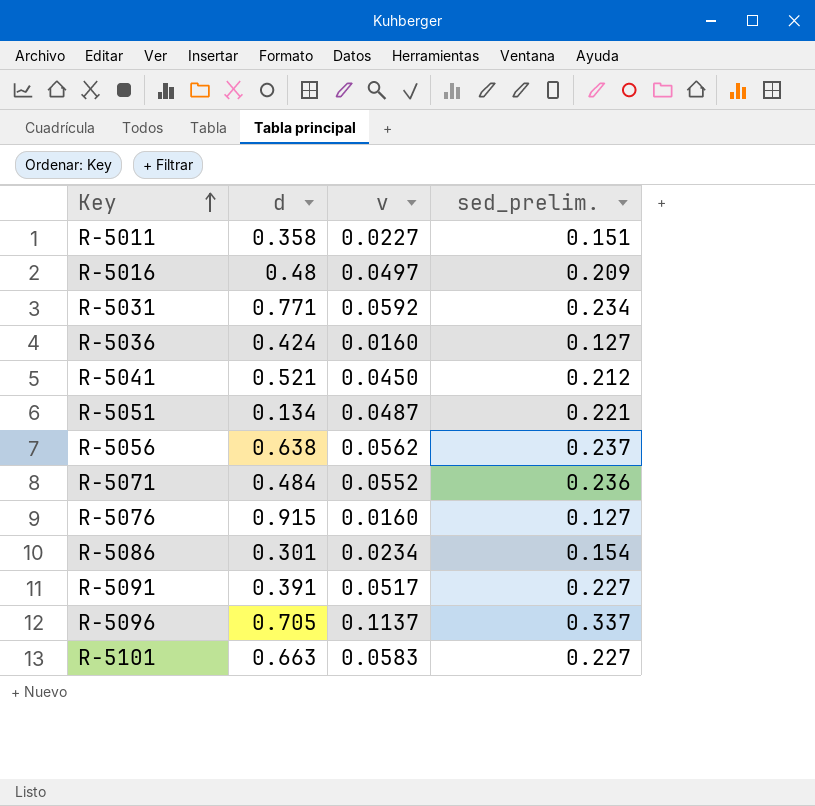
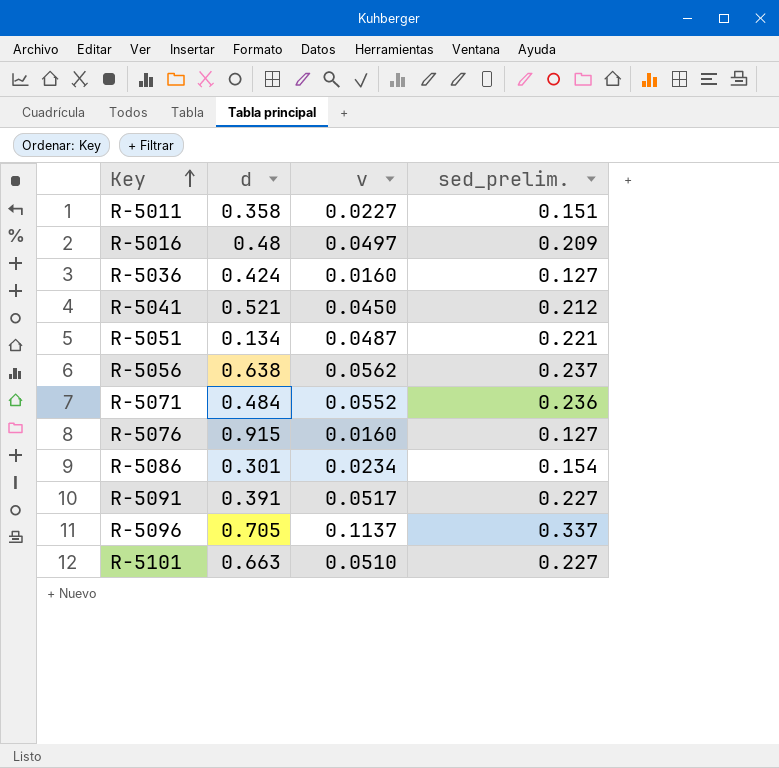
row R-5031: 0.771 | 0.0592 | 0.234 -> none
R-5101 | v: 0.0583 -> 0.0510

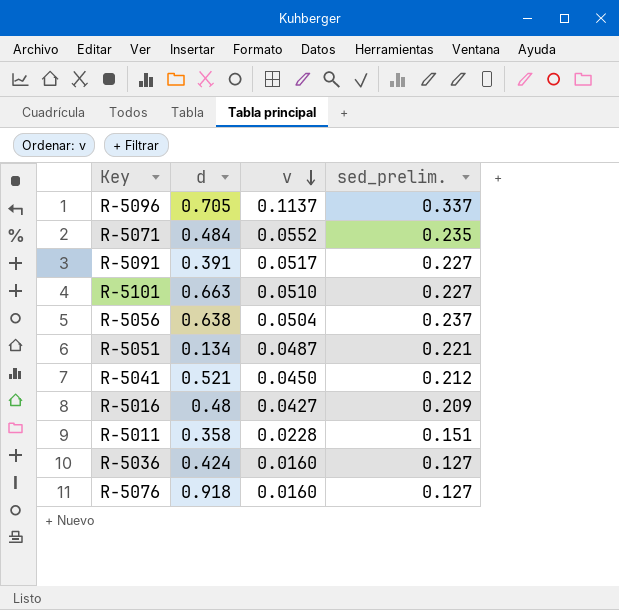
row order: Key ascending -> v descending
row R-5086: 0.301 | 0.0234 | 0.154 -> none
R-5071 | sed_prelim.: 0.236 -> 0.235
R-5056 | v: 0.0562 -> 0.0504
R-5016 | v: 0.0497 -> 0.0427
R-5011 | v: 0.0227 -> 0.0228
R-5076 | d: 0.915 -> 0.918

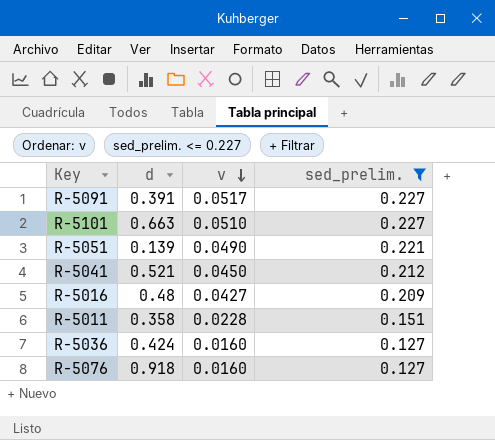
filter: none -> sed_prelim. <= 0.227
R-5051 | d: 0.134 -> 0.139
R-5051 | v: 0.0487 -> 0.0490

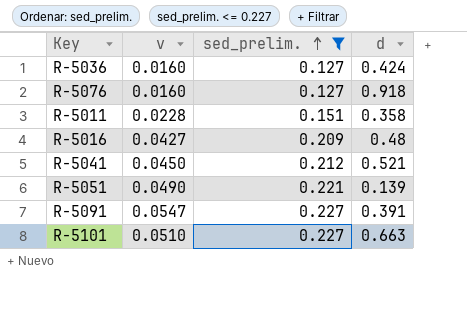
row order: v descending -> sed_prelim. ascending
column d | position: 2 -> 4
R-5091 | v: 0.0517 -> 0.0547

